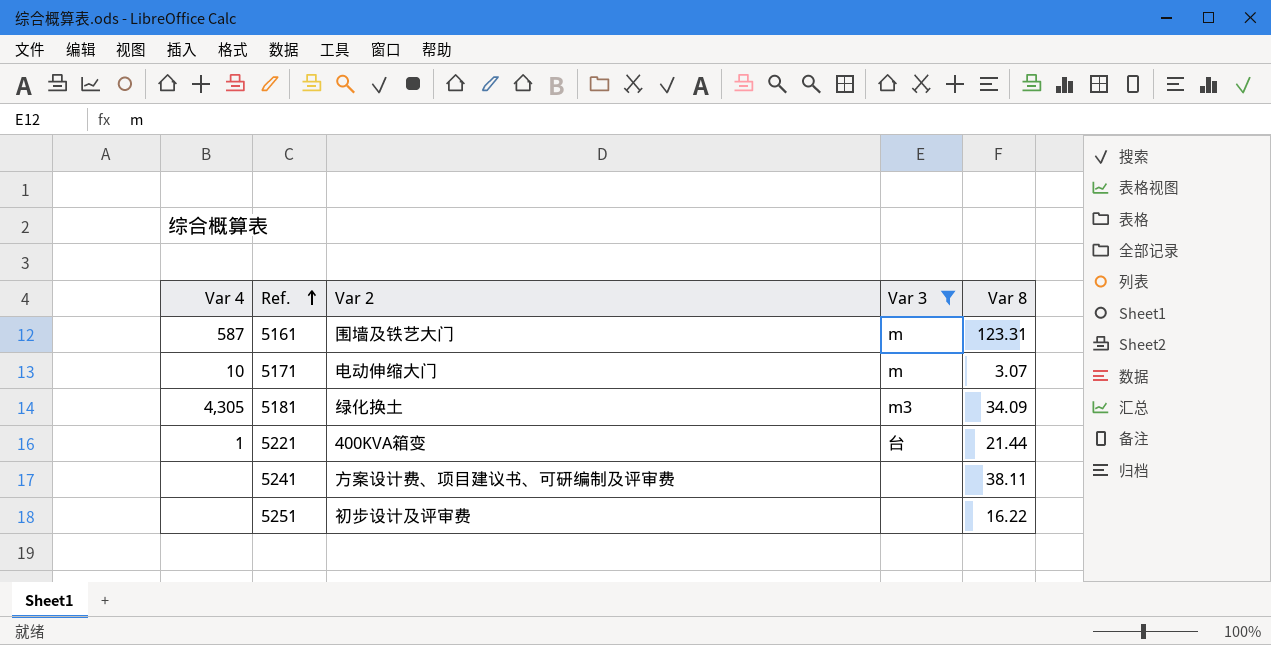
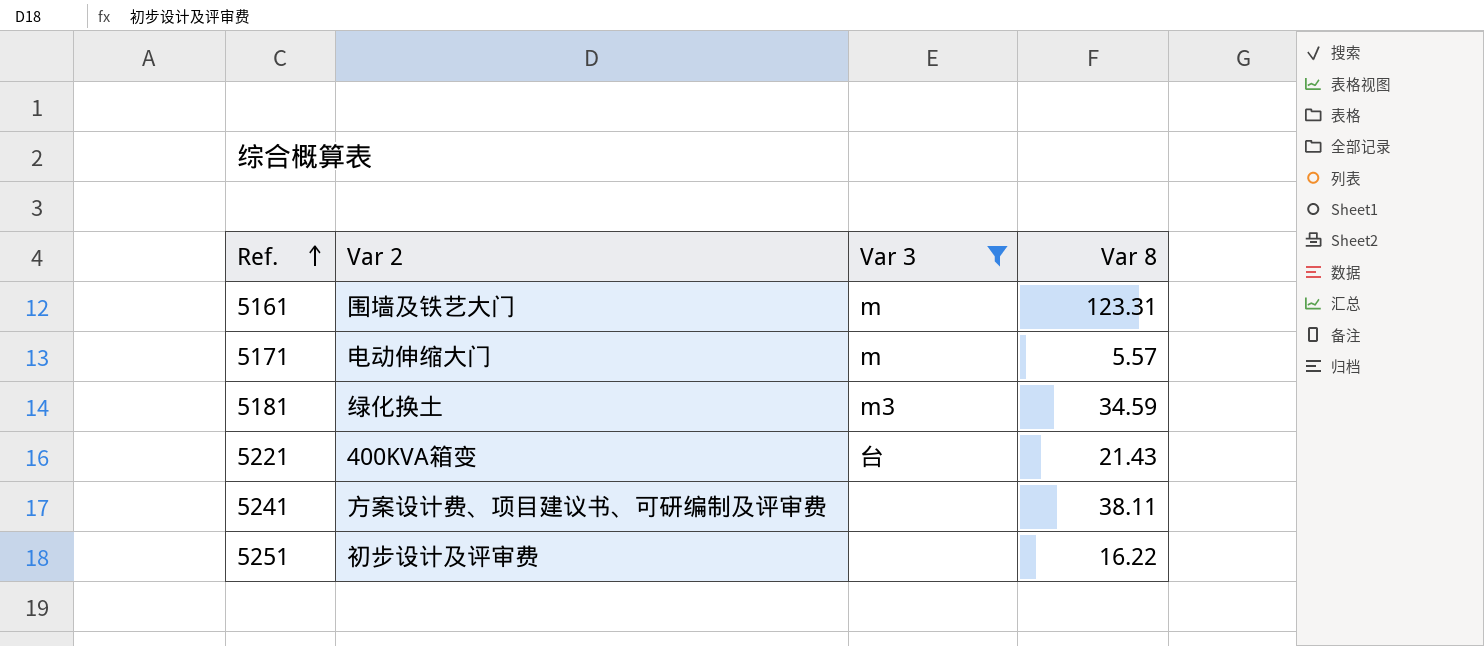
column Var 4 | position: 1 -> none
5171 | Var 8: 3.07 -> 5.57
5181 | Var 8: 34.09 -> 34.59
5221 | Var 8: 21.44 -> 21.43

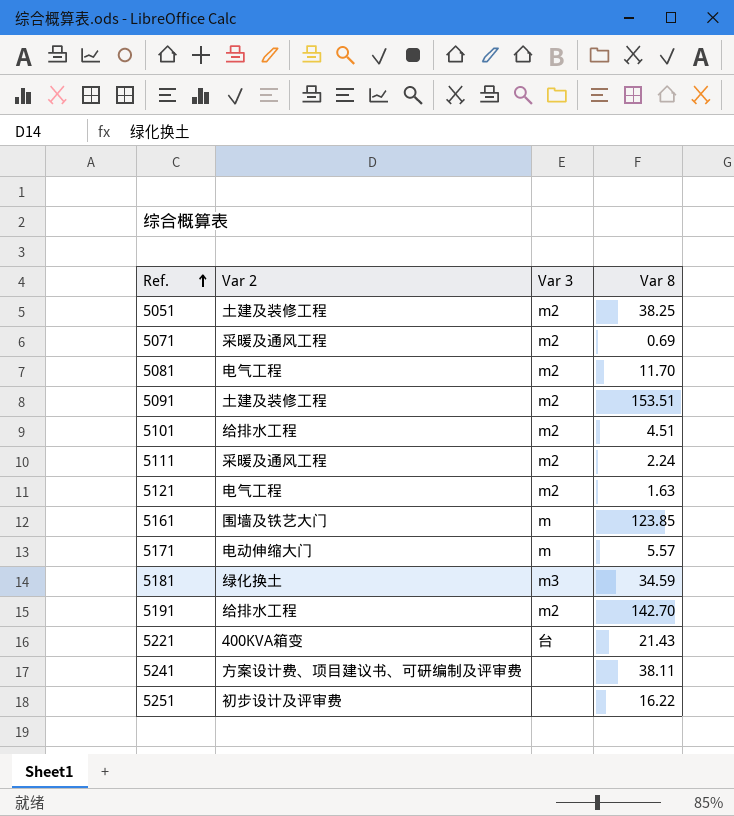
filter: Var 3 != m2 -> none
5161 | Var 8: 123.31 -> 123.85

